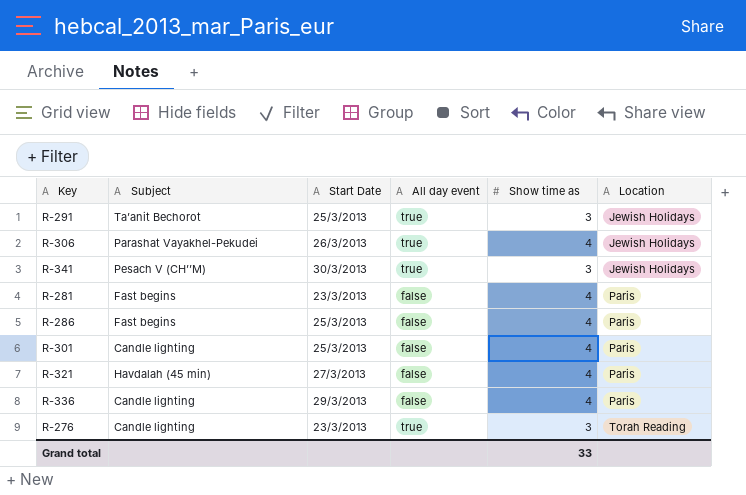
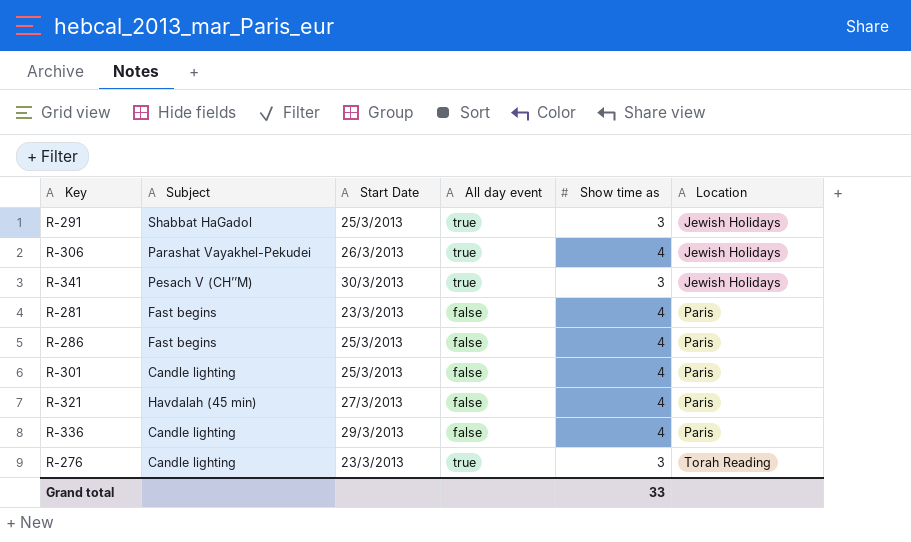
R-291 | Subject: Ta’anit Bechorot -> Shabbat HaGadol

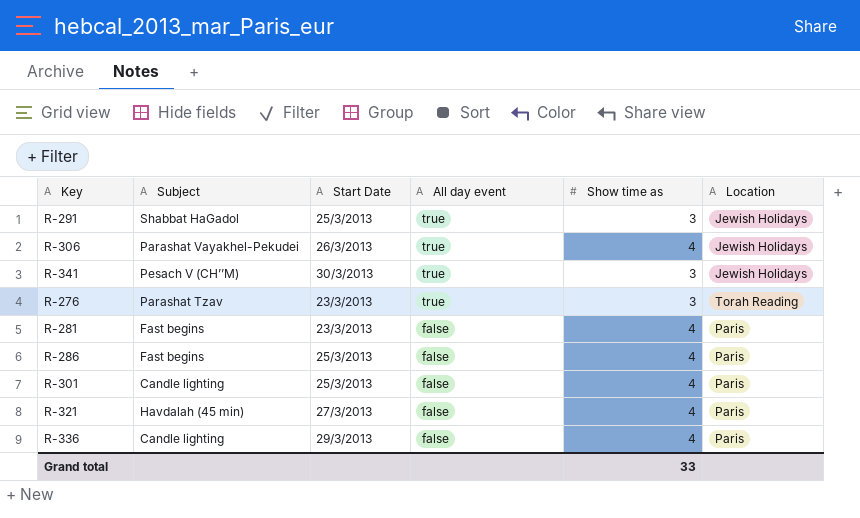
row order: Location ascending -> All day event descending
R-276 | Subject: Candle lighting -> Parashat Tzav

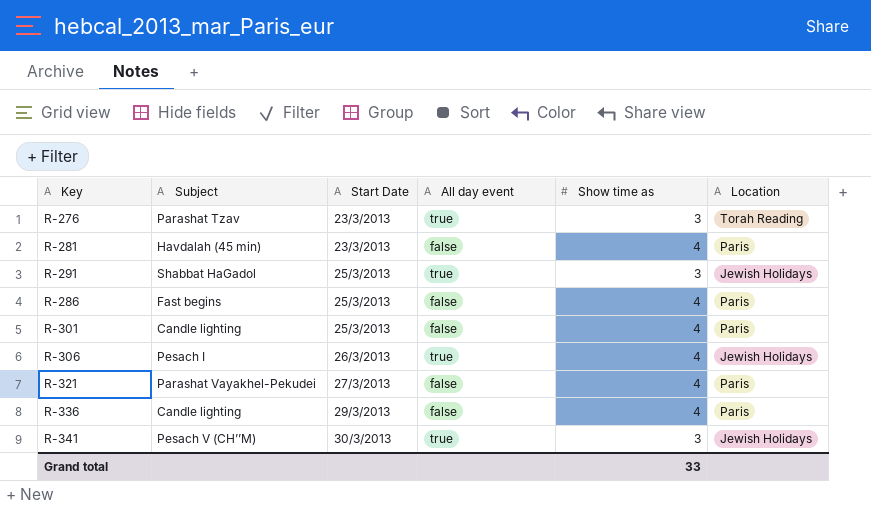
row order: All day event descending -> Start Date ascending
R-281 | Subject: Fast begins -> Havdalah (45 min)
R-306 | Subject: Parashat Vayakhel-Pekudei -> Pesach I
R-321 | Subject: Havdalah (45 min) -> Parashat Vayakhel-Pekudei

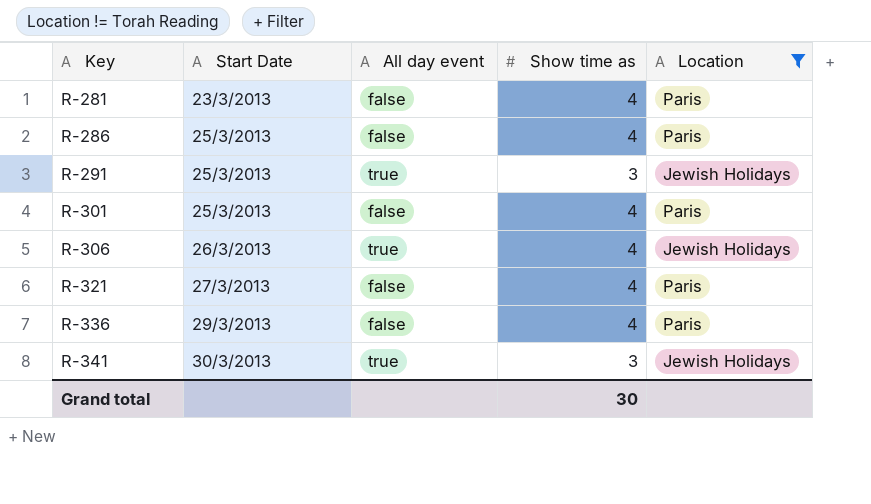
filter: none -> Location != Torah Reading
row order: Start Date ascending -> Key ascending
column Subject | position: 2 -> none
Grand total | Show time as: 33 -> 30

